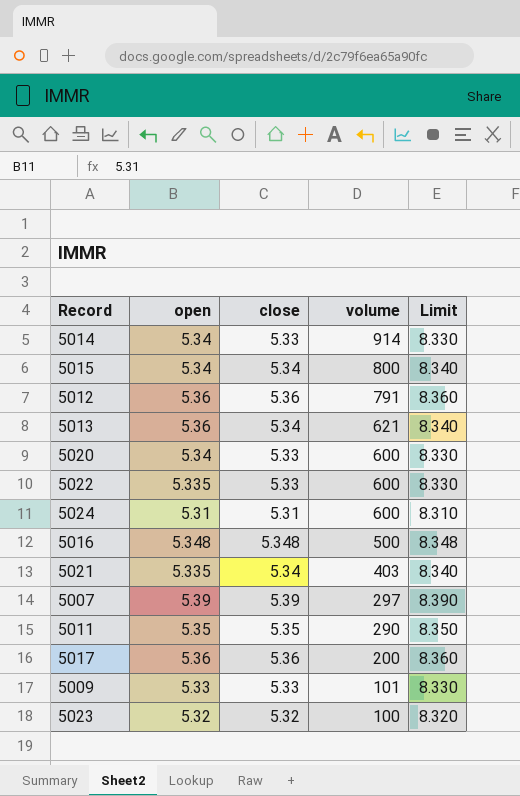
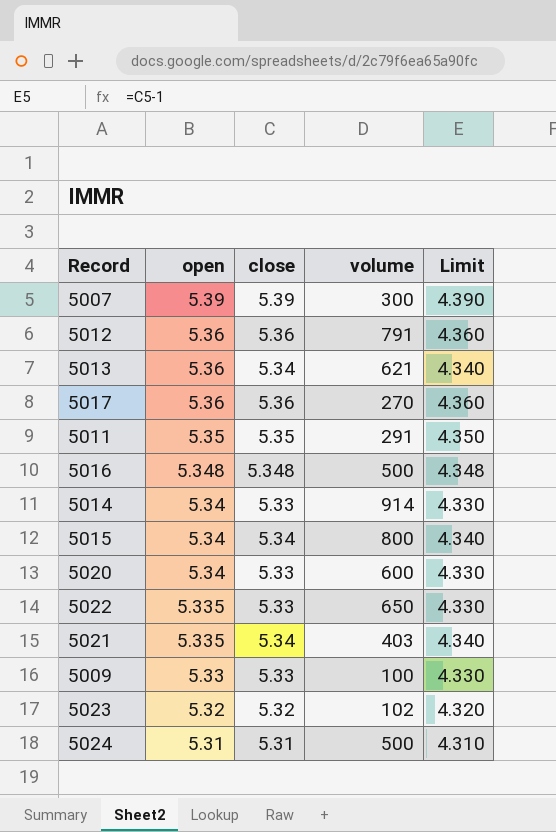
row order: volume descending -> open descending
column Limit | formula: [close] + 3 -> [close] - 1
5007 | volume: 297 -> 300
5017 | volume: 200 -> 270
5011 | volume: 290 -> 291
5022 | volume: 600 -> 650
5009 | volume: 101 -> 100
5023 | volume: 100 -> 102
5024 | volume: 600 -> 500

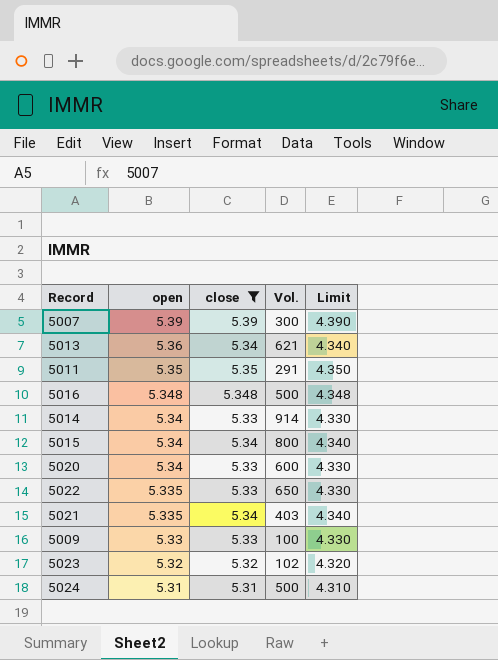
filter: none -> close != 5.36
column name: volume -> Vol.

